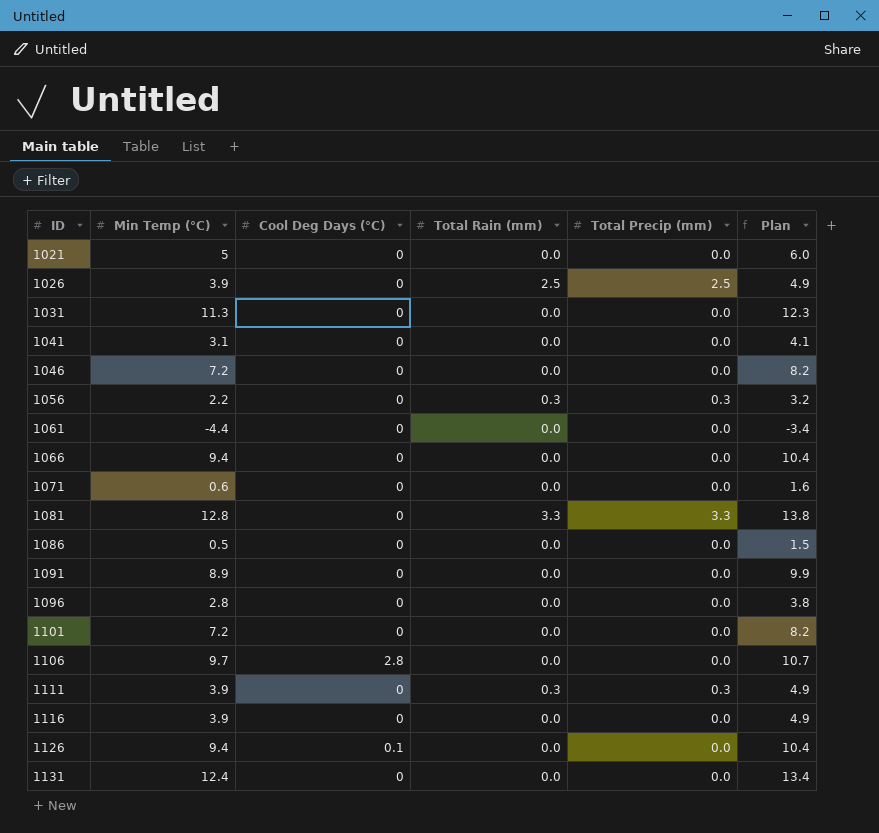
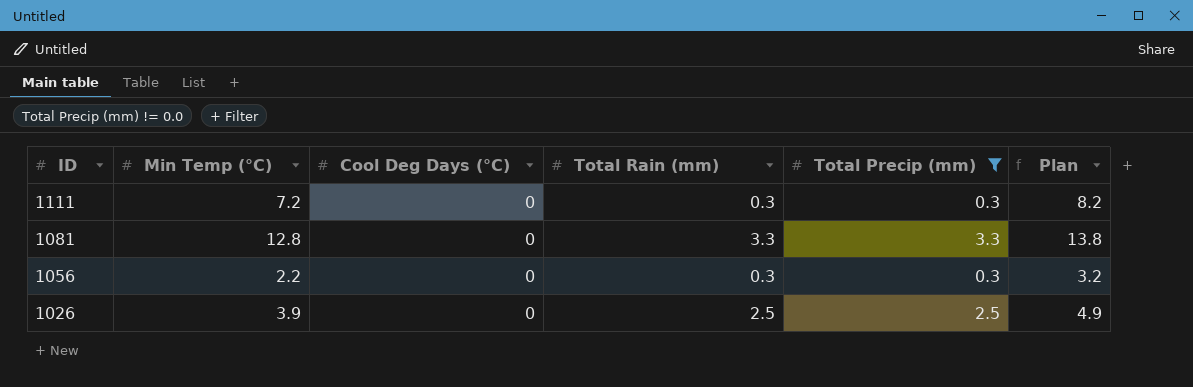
filter: none -> Total Precip (mm) != 0.0
row order: ID ascending -> ID descending
1111 | Min Temp (°C): 3.9 -> 7.2
1111 | Plan: 4.9 -> 8.2

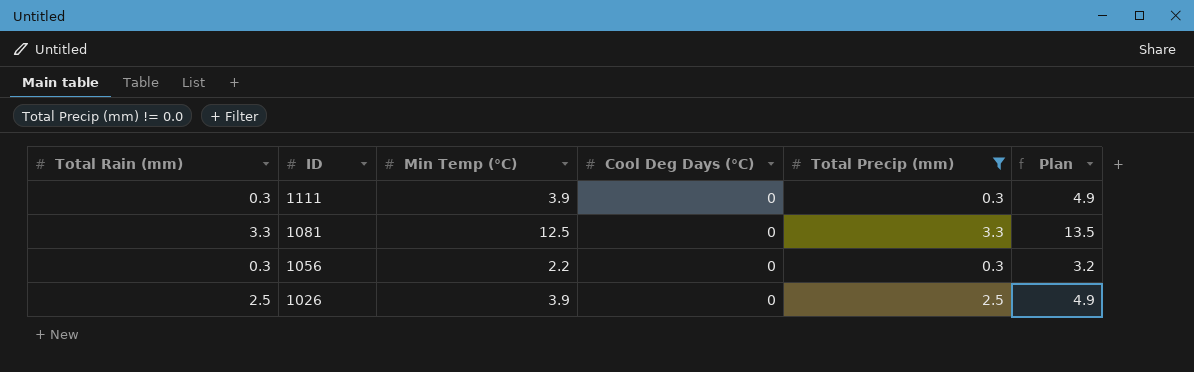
column Total Rain (mm) | position: 4 -> 1
1111 | Min Temp (°C): 7.2 -> 3.9
1111 | Plan: 8.2 -> 4.9
1081 | Min Temp (°C): 12.8 -> 12.5
1081 | Plan: 13.8 -> 13.5

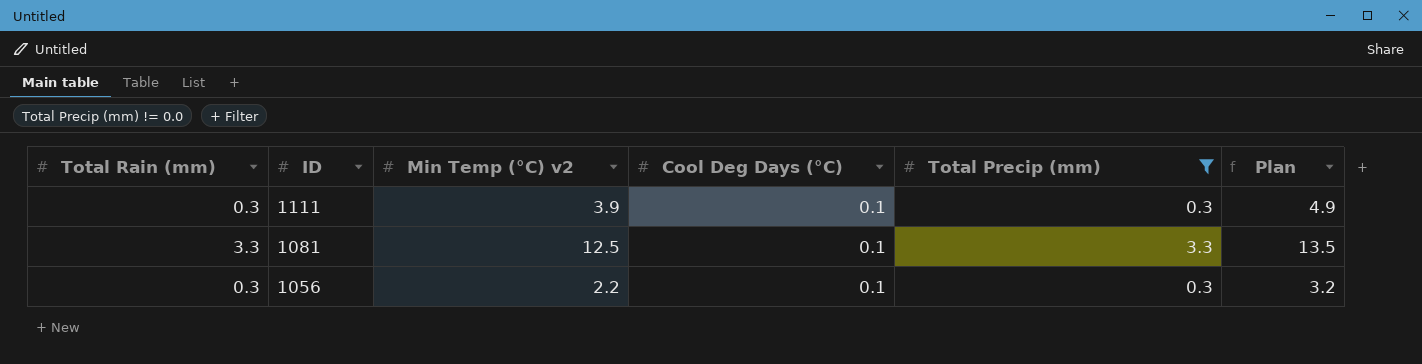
column name: Min Temp (°C) -> Min Temp (°C) v2
row 1026: 2.5 | 3.9 | 0 | 2.5 | 4.9 -> none
1111 | Cool Deg Days (°C): 0 -> 0.1
1081 | Cool Deg Days (°C): 0 -> 0.1
1056 | Cool Deg Days (°C): 0 -> 0.1

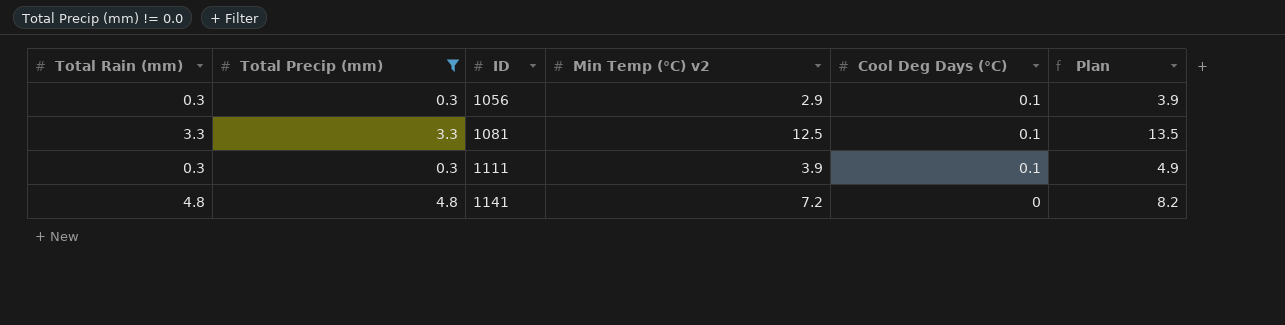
row order: ID descending -> ID ascending
column Total Precip (mm) | position: 5 -> 2
1056 | Min Temp (°C) v2: 2.2 -> 2.9
1056 | Plan: 3.2 -> 3.9
row 1141: none -> 4.8 | 4.8 | 7.2 | 0 | 8.2

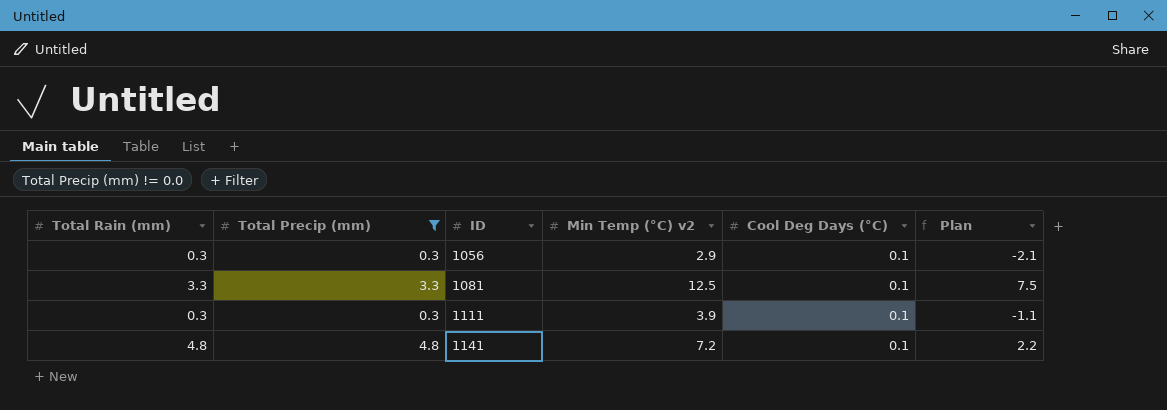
column Plan | formula: [Min Temp (°C) v2] + 1 -> [Min Temp (°C) v2] - 5
1141 | Cool Deg Days (°C): 0 -> 0.1

